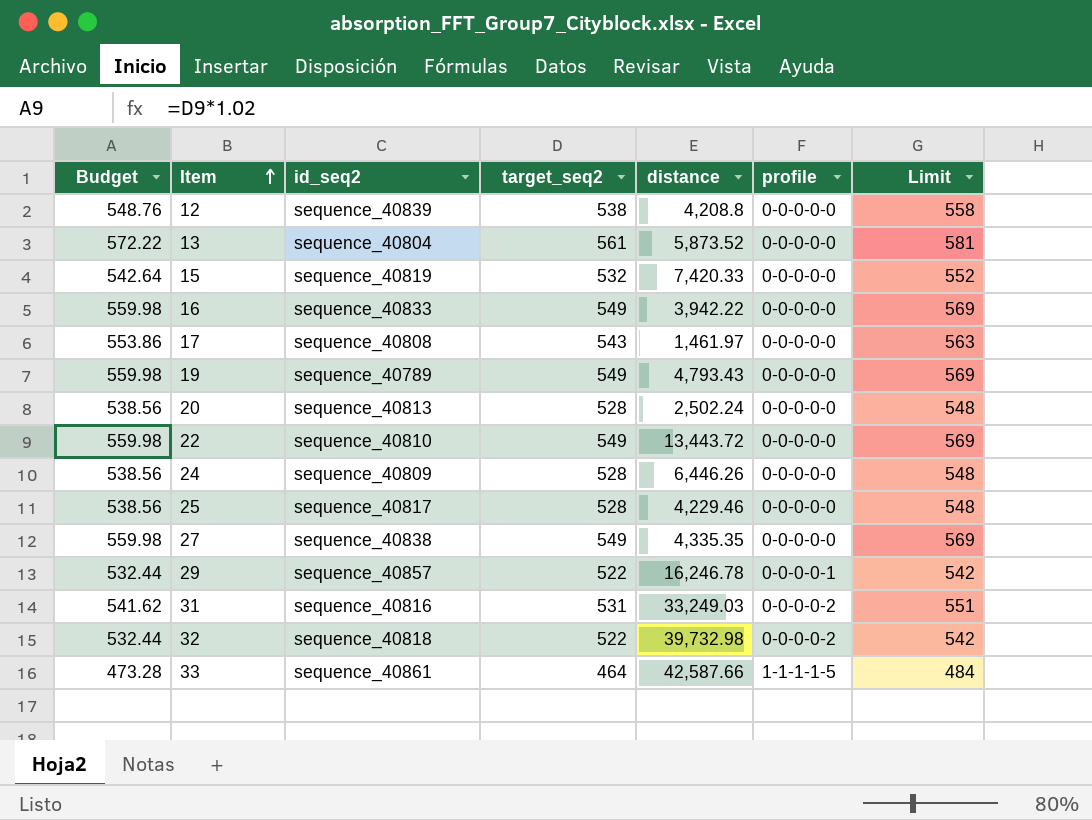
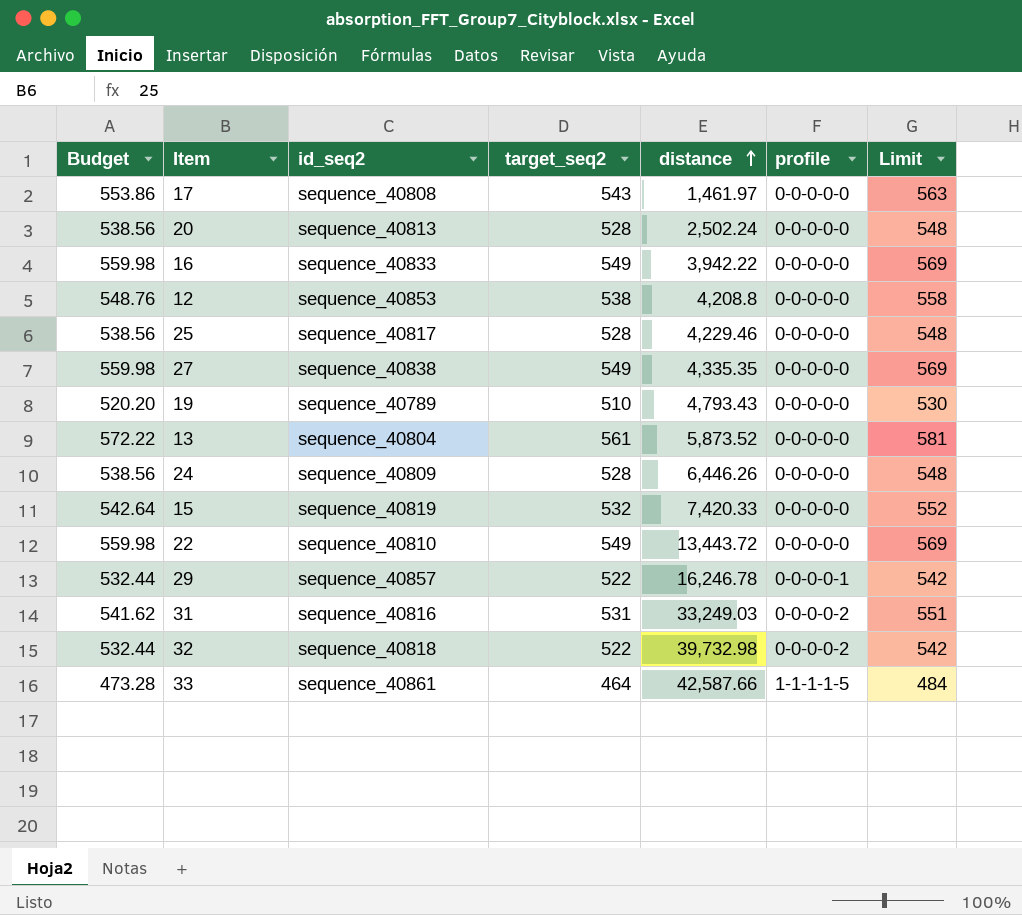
row order: Item ascending -> distance ascending
12 | id_seq2: sequence_40839 -> sequence_40853
19 | Budget: 559.98 -> 520.20
19 | target_seq2: 549 -> 510
19 | Limit: 569 -> 530

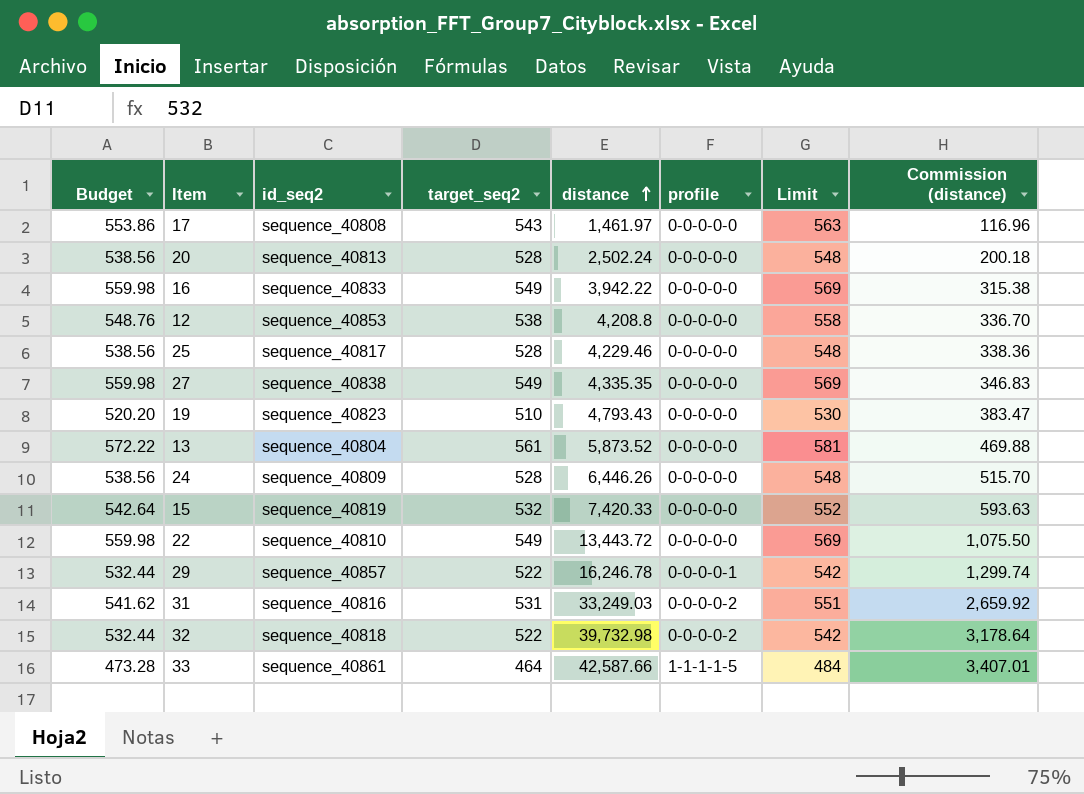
column Commission (distance) | formula: none -> [distance] * 0.08
19 | id_seq2: sequence_40789 -> sequence_40823

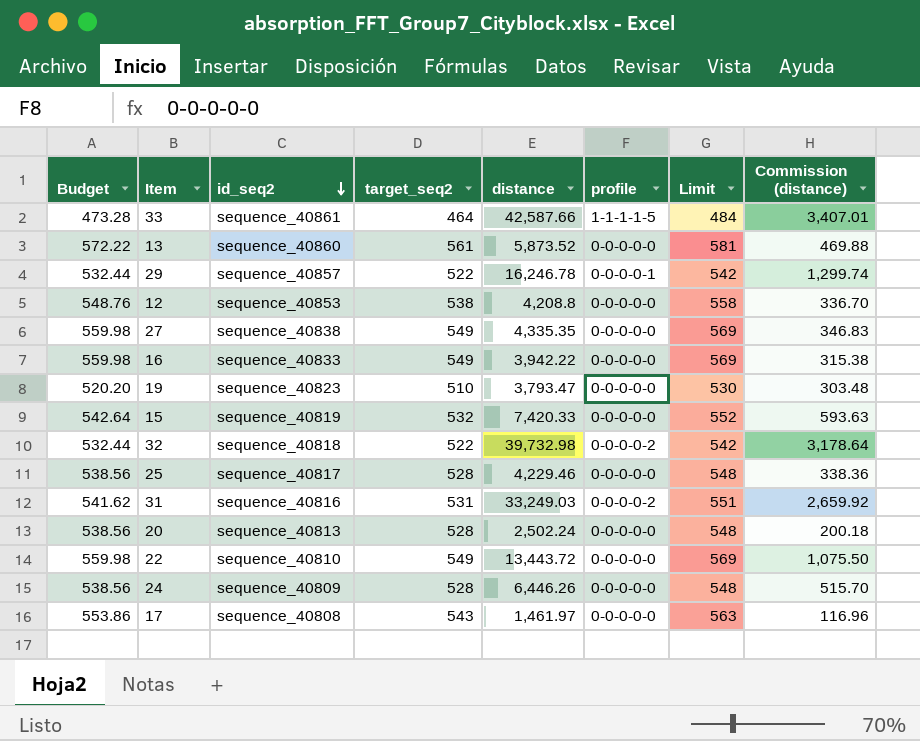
row order: distance ascending -> id_seq2 descending
13 | id_seq2: sequence_40804 -> sequence_40860
19 | distance: 4,793.43 -> 3,793.47
19 | Commission (distance): 383.47 -> 303.48

